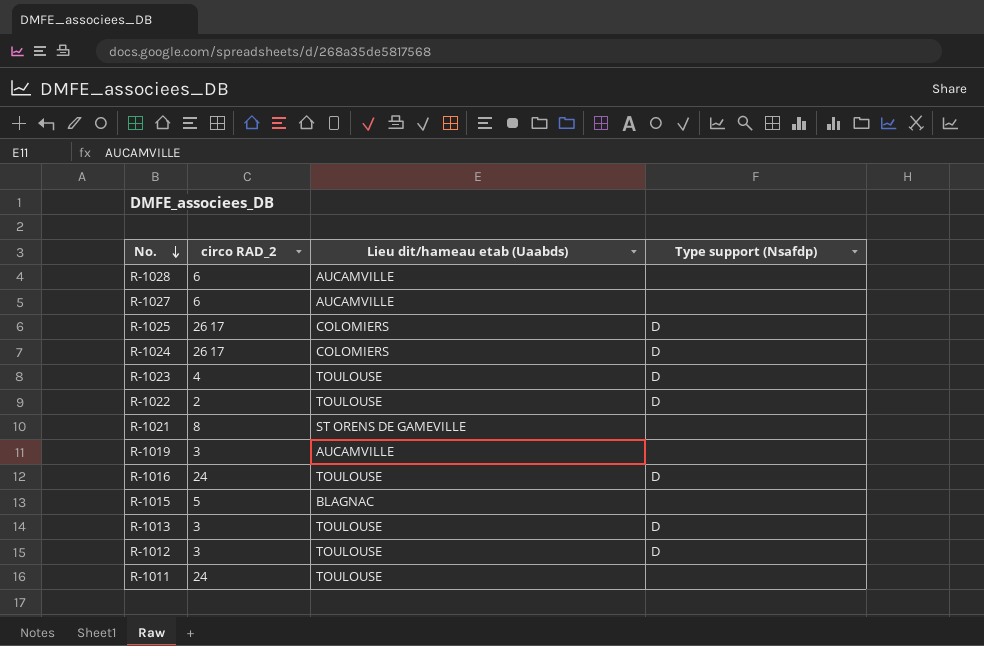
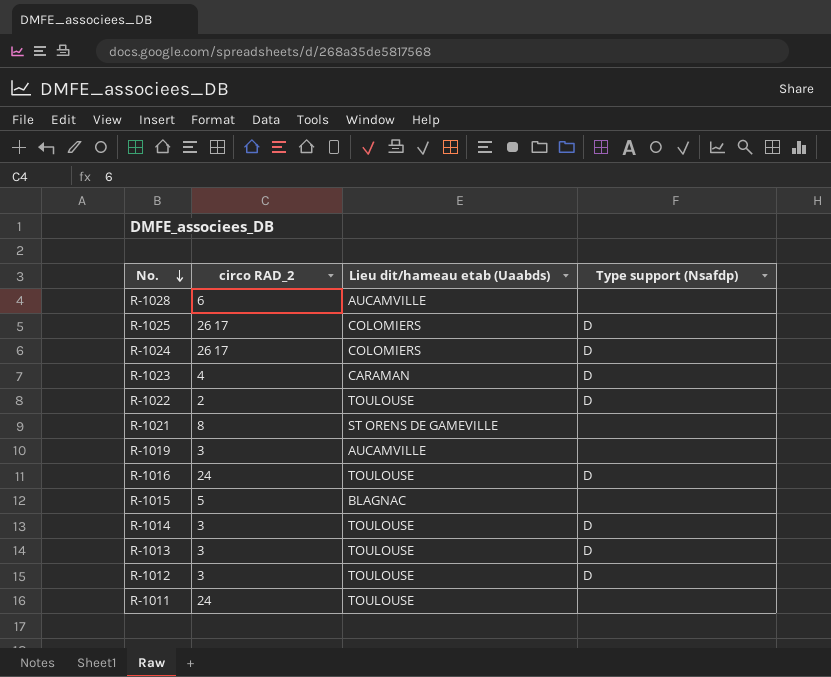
row R-1027: 6 | AUCAMVILLE | none -> none
R-1023 | Lieu dit/hameau etab (Uaabds): TOULOUSE -> CARAMAN
row R-1014: none -> 3 | TOULOUSE | D

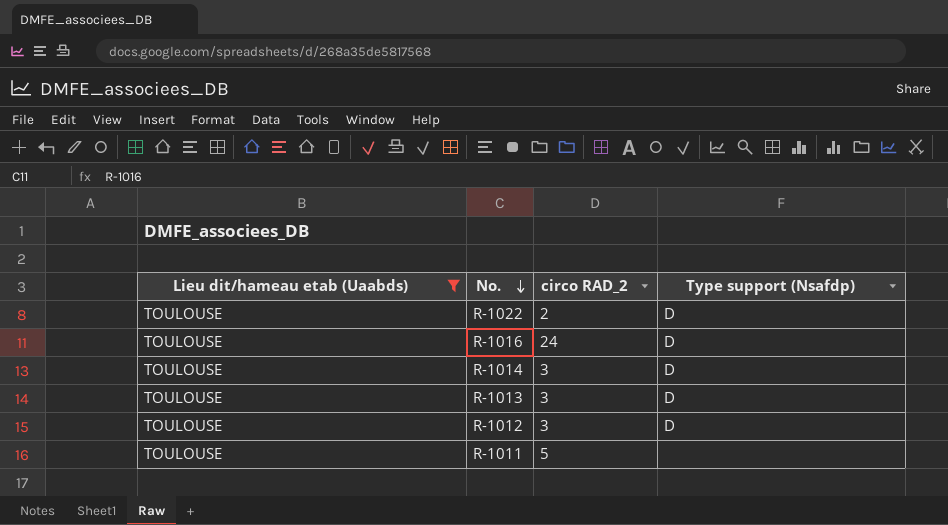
filter: none -> Lieu dit/hameau etab (Uaabds) = TOULOUSE
column Lieu dit/hameau etab (Uaabds) | position: 3 -> 1
R-1011 | circo RAD_2: 24 -> 5

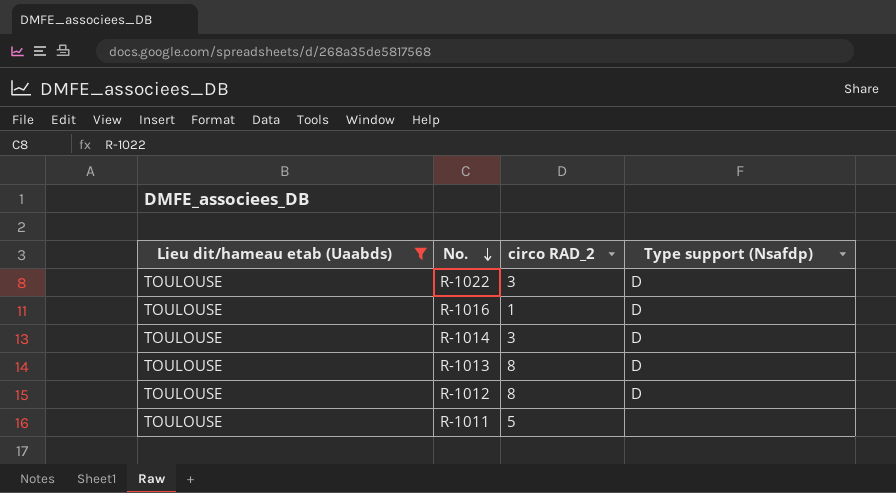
R-1022 | circo RAD_2: 2 -> 3
R-1016 | circo RAD_2: 24 -> 1
R-1013 | circo RAD_2: 3 -> 8
R-1012 | circo RAD_2: 3 -> 8

